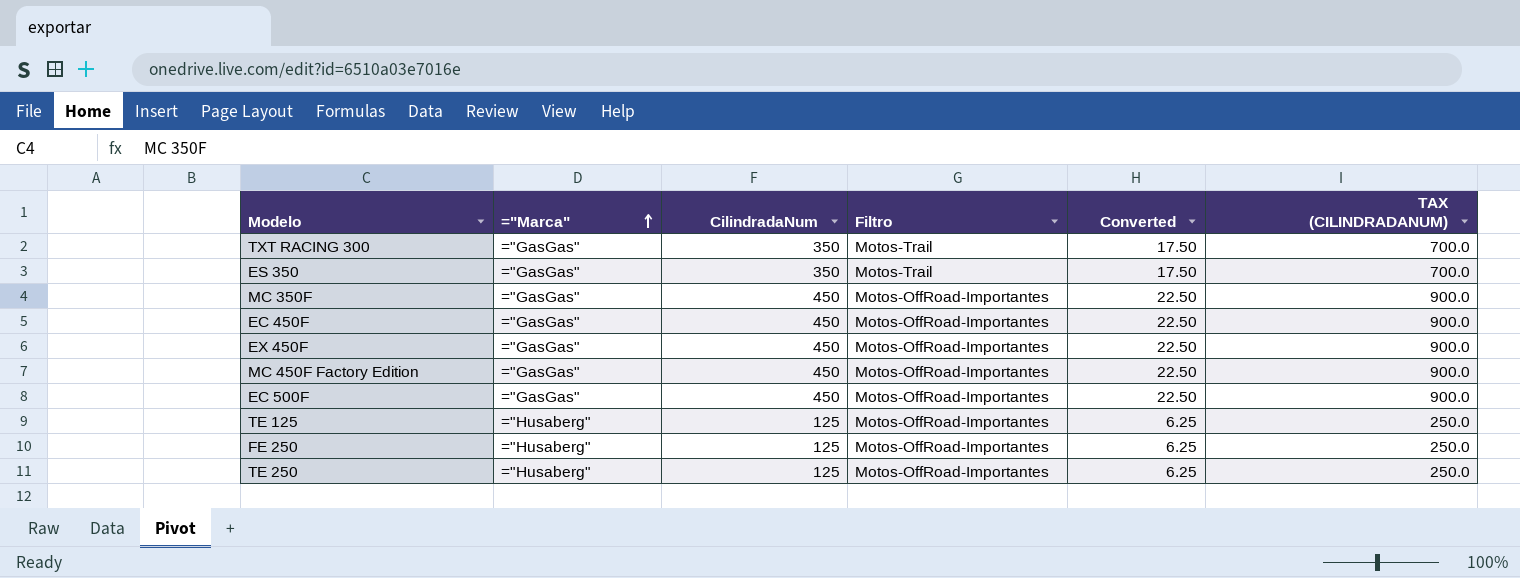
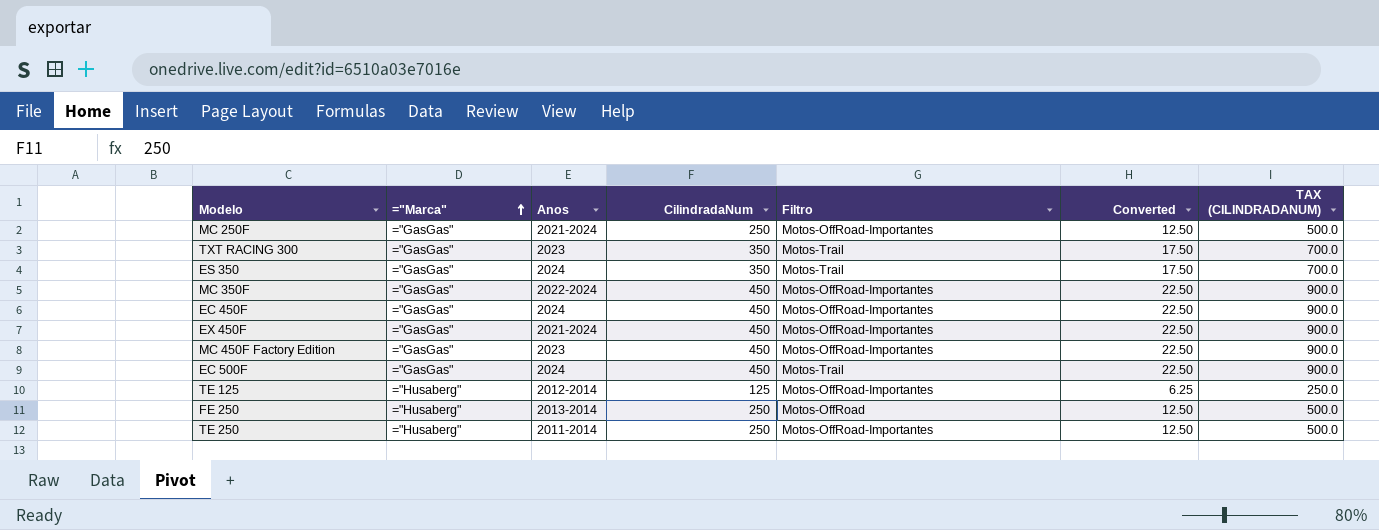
column Anos | position: none -> 3
row MC 250F: none -> ="GasGas" | 2021-2024 | 250 | Motos-OffRoad-Importantes | 12.50 | 500.0
EC 500F | Filtro: Motos-OffRoad-Importantes -> Motos-Trail
FE 250 | CilindradaNum: 125 -> 250
FE 250 | Filtro: Motos-OffRoad-Importantes -> Motos-OffRoad
FE 250 | Converted: 6.25 -> 12.50
FE 250 | TAX (CILINDRADANUM): 250.0 -> 500.0
TE 250 | CilindradaNum: 125 -> 250
TE 250 | Converted: 6.25 -> 12.50
TE 250 | TAX (CILINDRADANUM): 250.0 -> 500.0

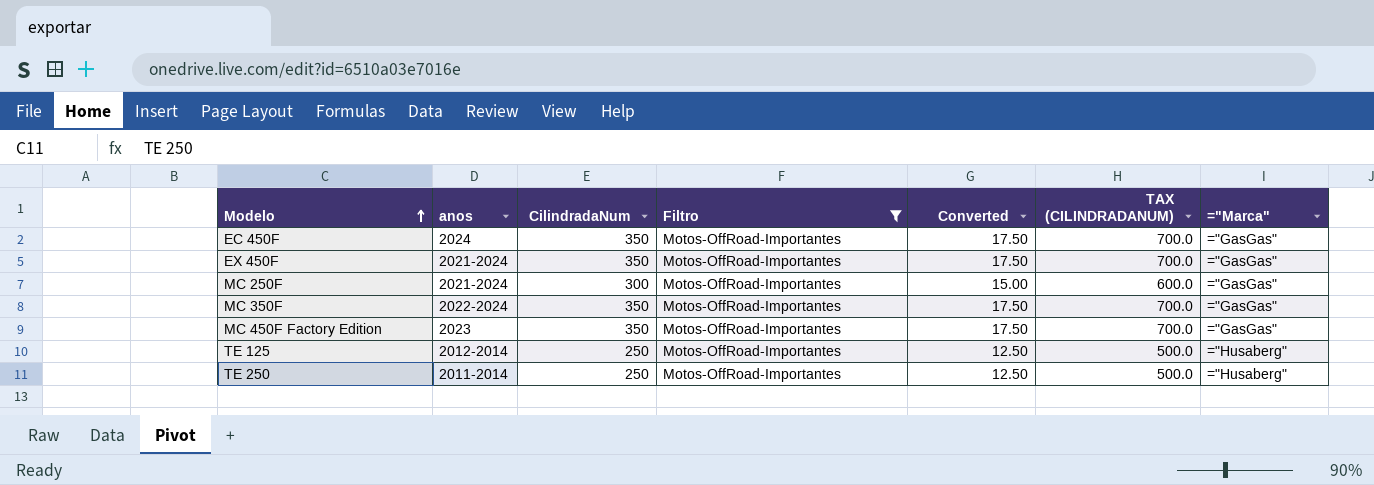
filter: none -> Filtro = Motos-OffRoad-Importantes
row order: ="Marca" ascending -> Modelo ascending
column name: Anos -> anos
column ="Marca" | position: 2 -> 7
EC 450F | CilindradaNum: 450 -> 350
EC 450F | Converted: 22.50 -> 17.50
EC 450F | TAX (CILINDRADANUM): 900.0 -> 700.0
EX 450F | CilindradaNum: 450 -> 350
EX 450F | Converted: 22.50 -> 17.50
EX 450F | TAX (CILINDRADANUM): 900.0 -> 700.0
MC 250F | CilindradaNum: 250 -> 300
MC 250F | Converted: 12.50 -> 15.00
MC 250F | TAX (CILINDRADANUM): 500.0 -> 600.0
MC 350F | CilindradaNum: 450 -> 350
MC 350F | Converted: 22.50 -> 17.50
MC 350F | TAX (CILINDRADANUM): 900.0 -> 700.0
MC 450F Factory Edition | CilindradaNum: 450 -> 350
MC 450F Factory Edition | Converted: 22.50 -> 17.50
MC 450F Factory Edition | TAX (CILINDRADANUM): 900.0 -> 700.0
TE 125 | CilindradaNum: 125 -> 250
TE 125 | Converted: 6.25 -> 12.50
TE 125 | TAX (CILINDRADANUM): 250.0 -> 500.0

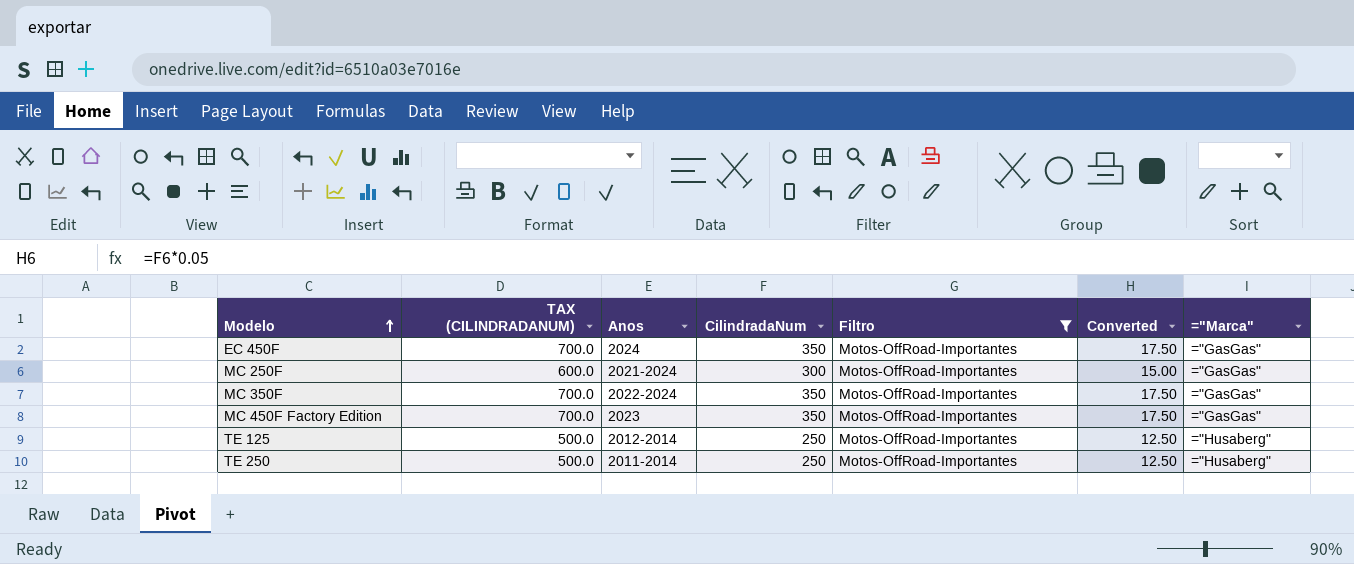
column TAX (CILINDRADANUM) | position: 6 -> 2
column name: anos -> Anos
row EX 450F: 2021-2024 | 350 | Motos-OffRoad-Importantes | 17.50 | 700.0 | ="GasGas" -> none

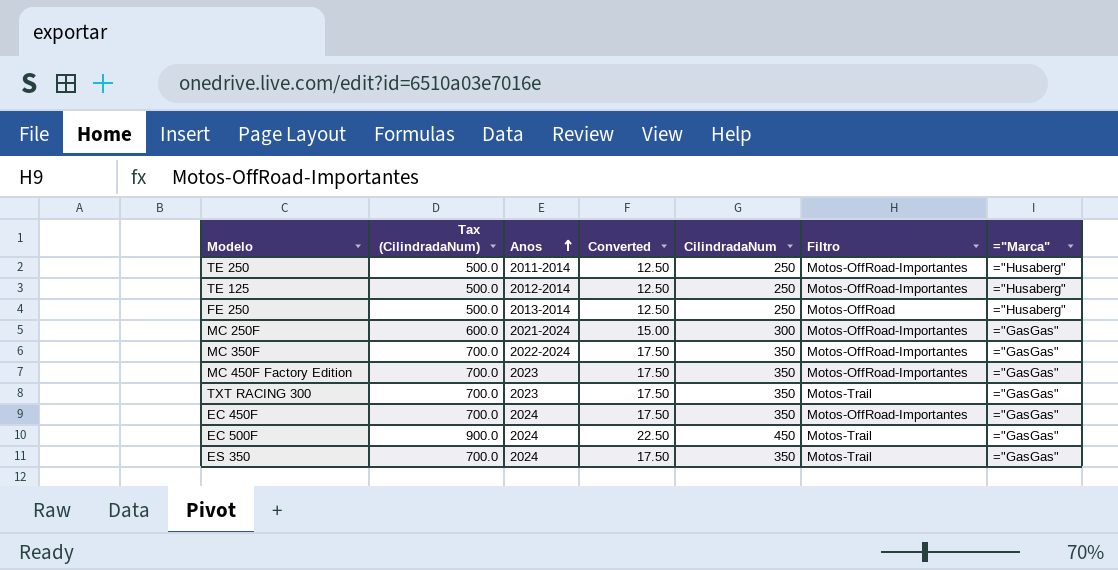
filter: Filtro = Motos-OffRoad-Importantes -> none
row order: Modelo ascending -> Anos ascending
column name: TAX (CILINDRADANUM) -> Tax (CilindradaNum)
column Converted | position: 6 -> 4

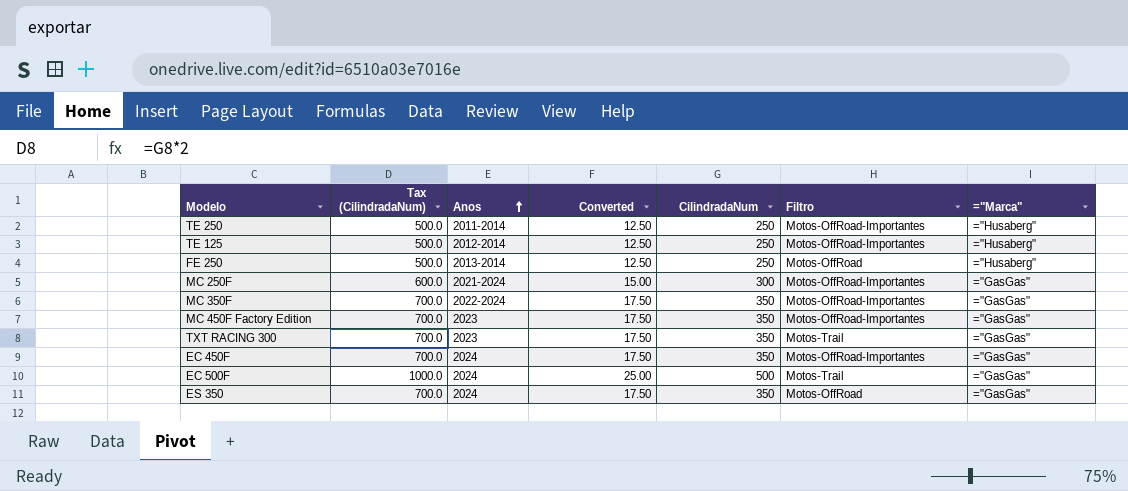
EC 500F | Tax (CilindradaNum): 900.0 -> 1000.0
EC 500F | Converted: 22.50 -> 25.00
EC 500F | CilindradaNum: 450 -> 500
ES 350 | Filtro: Motos-Trail -> Motos-OffRoad

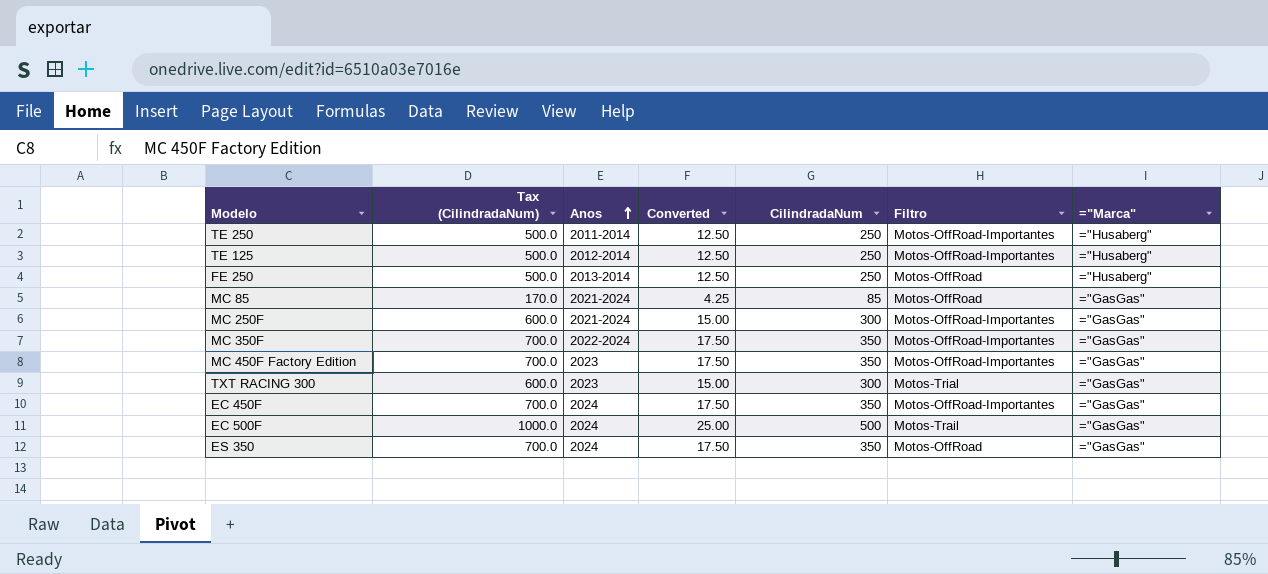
row MC 85: none -> 170.0 | 2021-2024 | 4.25 | 85 | Motos-OffRoad | ="GasGas"
TXT RACING 300 | Tax (CilindradaNum): 700.0 -> 600.0
TXT RACING 300 | Converted: 17.50 -> 15.00
TXT RACING 300 | CilindradaNum: 350 -> 300
TXT RACING 300 | Filtro: Motos-Trail -> Motos-Trial

